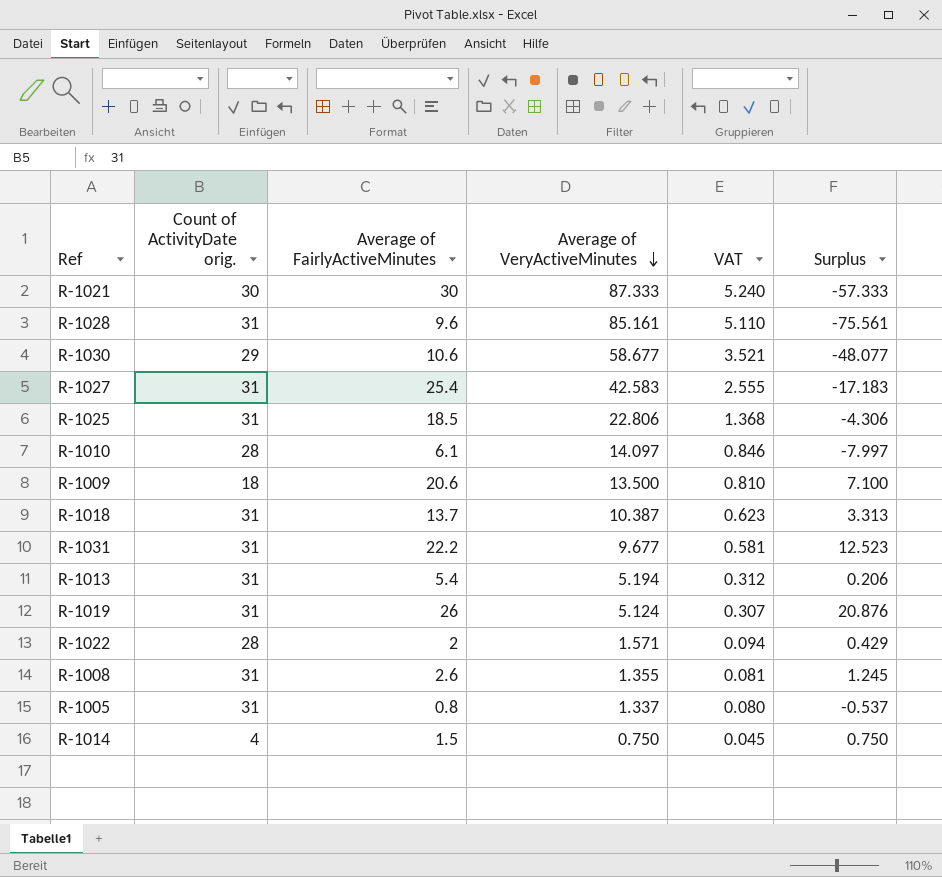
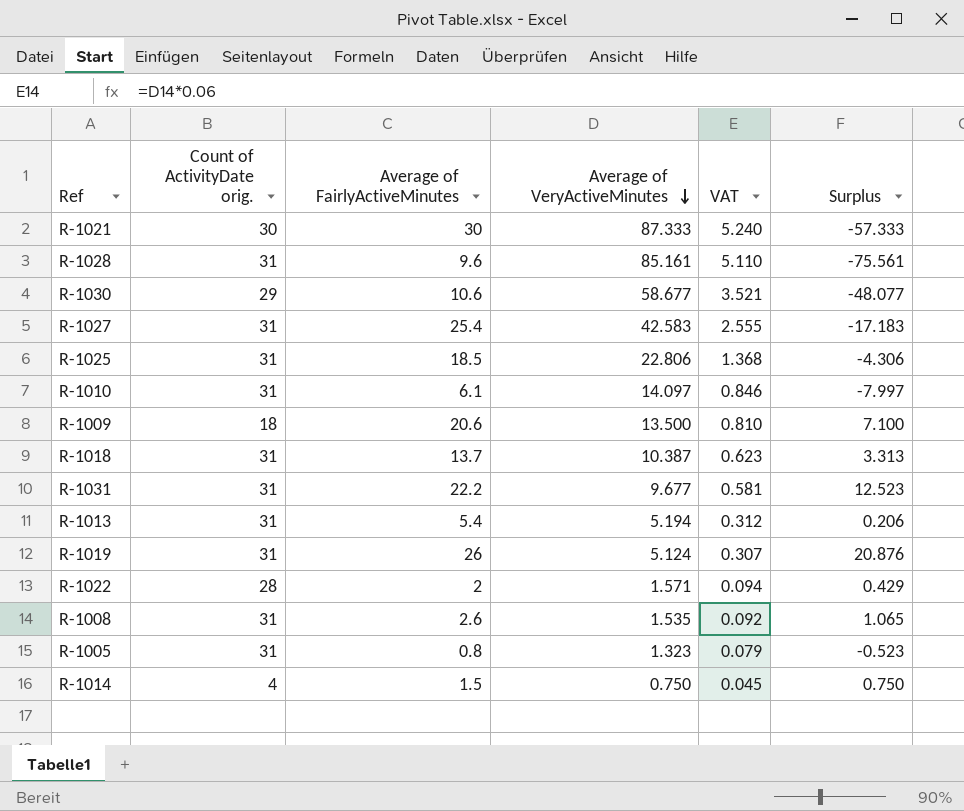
R-1010 | Count of ActivityDate orig.: 28 -> 31
R-1008 | Average of VeryActiveMinutes: 1.355 -> 1.535
R-1008 | VAT: 0.081 -> 0.092
R-1008 | Surplus: 1.245 -> 1.065
R-1005 | Average of VeryActiveMinutes: 1.337 -> 1.323
R-1005 | VAT: 0.080 -> 0.079
R-1005 | Surplus: -0.537 -> -0.523

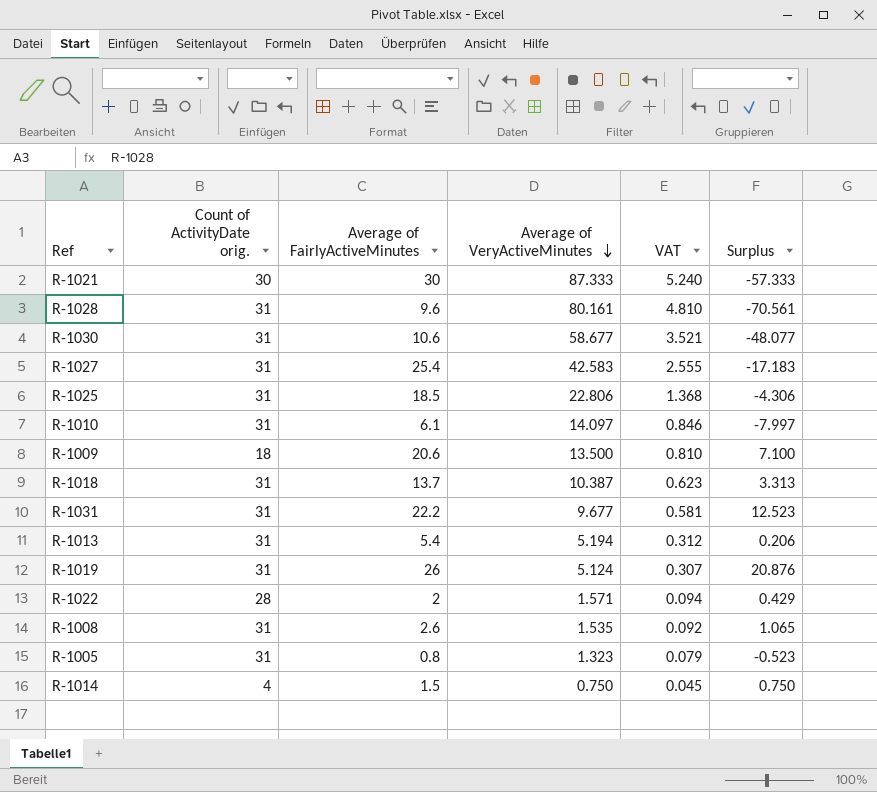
R-1028 | Average of VeryActiveMinutes: 85.161 -> 80.161
R-1028 | VAT: 5.110 -> 4.810
R-1028 | Surplus: -75.561 -> -70.561
R-1030 | Count of ActivityDate orig.: 29 -> 31

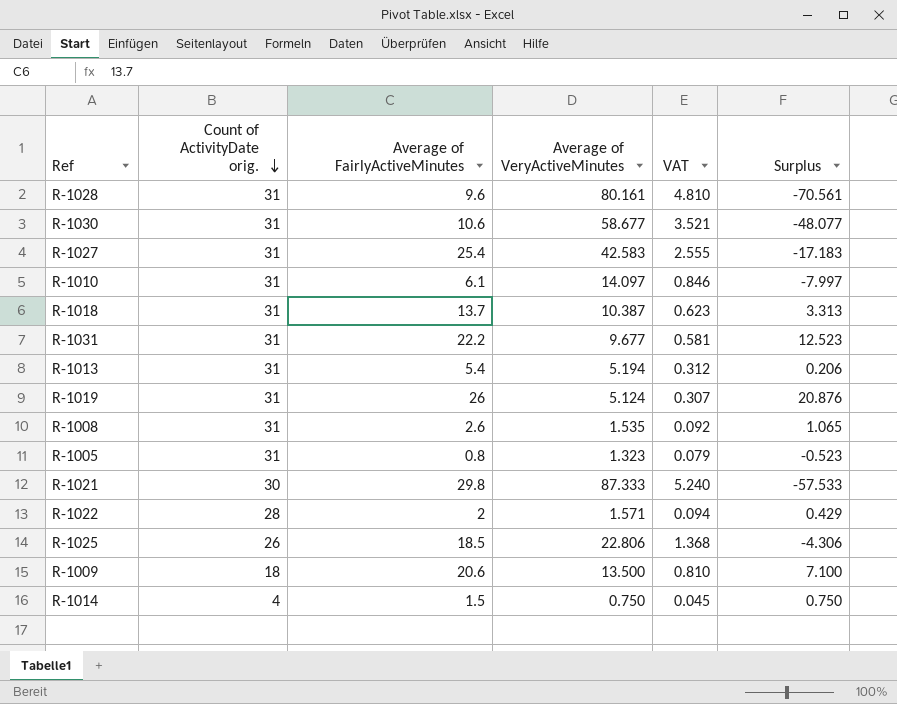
row order: Average of VeryActiveMinutes descending -> Count of ActivityDate orig. descending
R-1021 | Average of FairlyActiveMinutes: 30 -> 29.8
R-1021 | Surplus: -57.333 -> -57.533
R-1025 | Count of ActivityDate orig.: 31 -> 26

